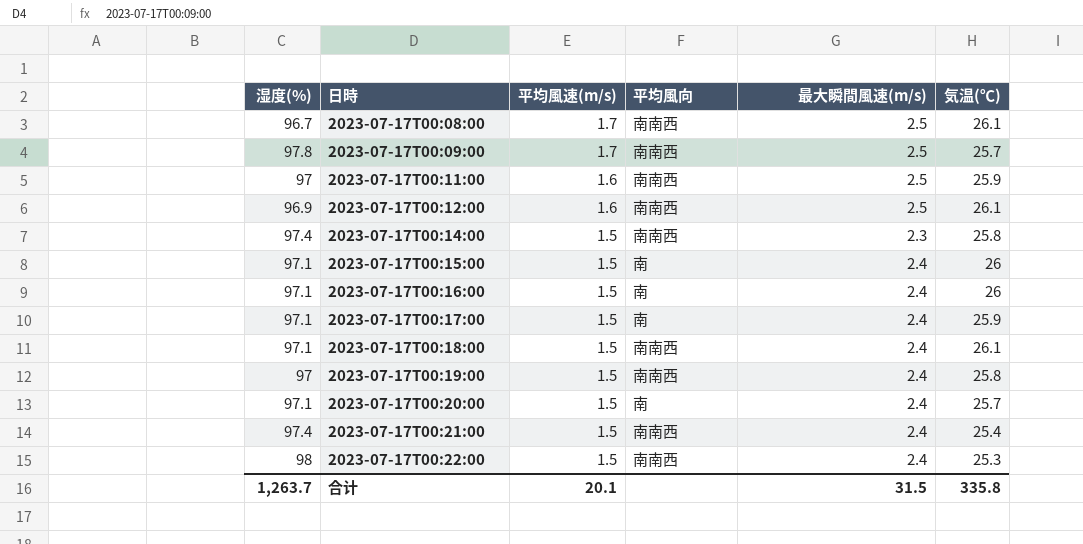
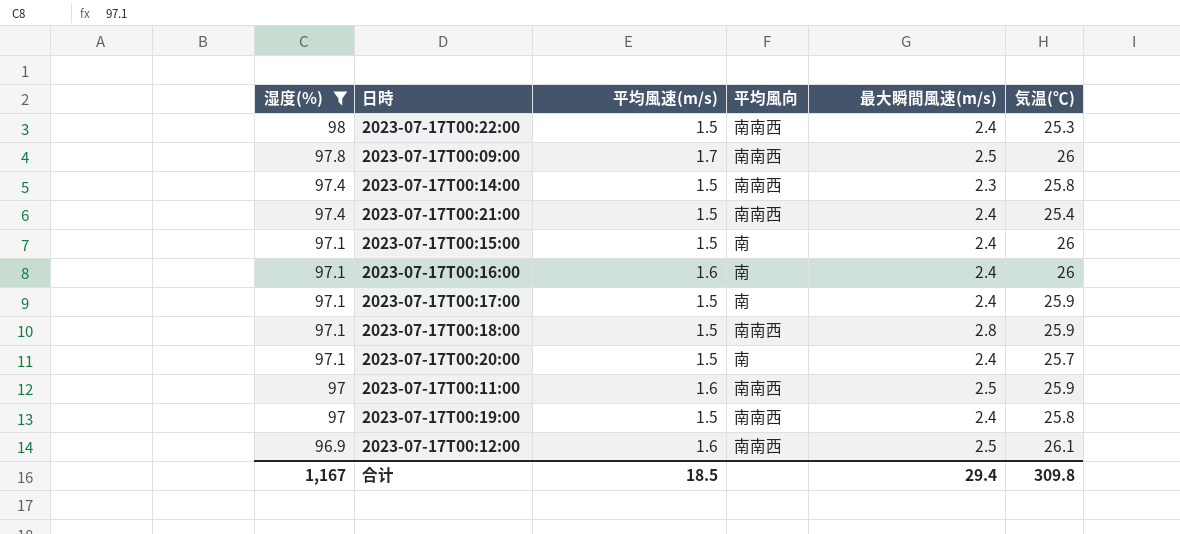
filter: none -> 湿度(%) != 96.7
row order: 日時 ascending -> 湿度(%) descending
2023-07-17T00:09:00 | 気温(℃): 25.7 -> 26
2023-07-17T00:16:00 | 平均風速(m/s): 1.5 -> 1.6
2023-07-17T00:18:00 | 最大瞬間風速(m/s): 2.4 -> 2.8
2023-07-17T00:18:00 | 気温(℃): 26.1 -> 25.9
合计 | 湿度(%): 1,263.7 -> 1,167
合计 | 平均風速(m/s): 20.1 -> 18.5
合计 | 最大瞬間風速(m/s): 31.5 -> 29.4
合计 | 気温(℃): 335.8 -> 309.8

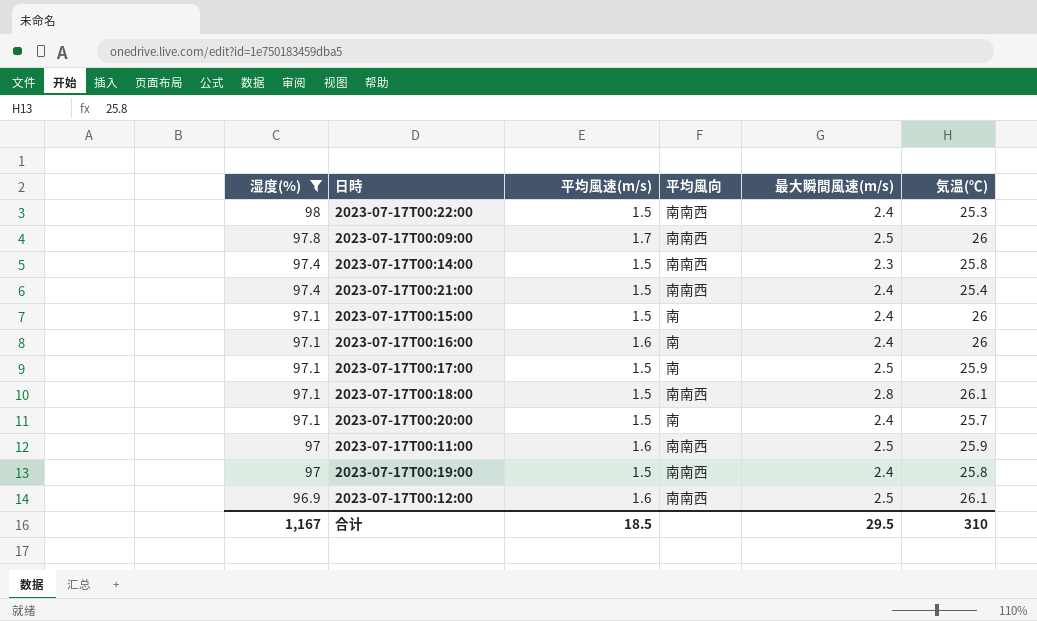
2023-07-17T00:17:00 | 最大瞬間風速(m/s): 2.4 -> 2.5
2023-07-17T00:18:00 | 気温(℃): 25.9 -> 26.1
合计 | 最大瞬間風速(m/s): 29.4 -> 29.5
合计 | 気温(℃): 309.8 -> 310

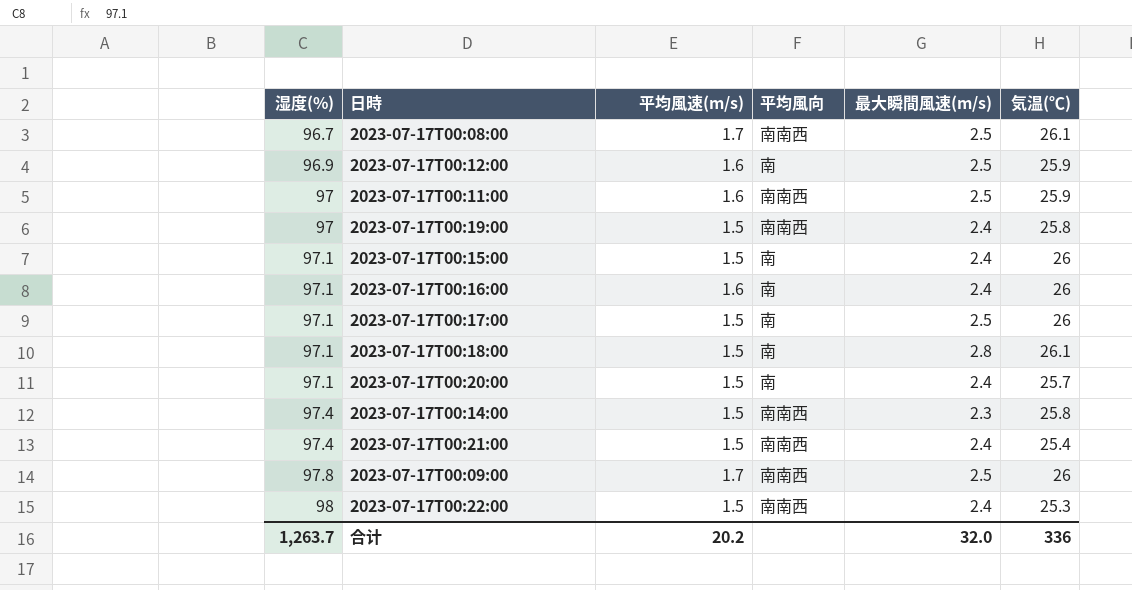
filter: 湿度(%) != 96.7 -> none
row order: 湿度(%) descending -> 湿度(%) ascending
2023-07-17T00:12:00 | 平均風向: 南南西 -> 南
2023-07-17T00:12:00 | 気温(℃): 26.1 -> 25.9
2023-07-17T00:17:00 | 気温(℃): 25.9 -> 26
2023-07-17T00:18:00 | 平均風向: 南南西 -> 南
合计 | 湿度(%): 1,167 -> 1,263.7
合计 | 平均風速(m/s): 18.5 -> 20.2
合计 | 最大瞬間風速(m/s): 29.5 -> 32.0
合计 | 気温(℃): 310 -> 336

